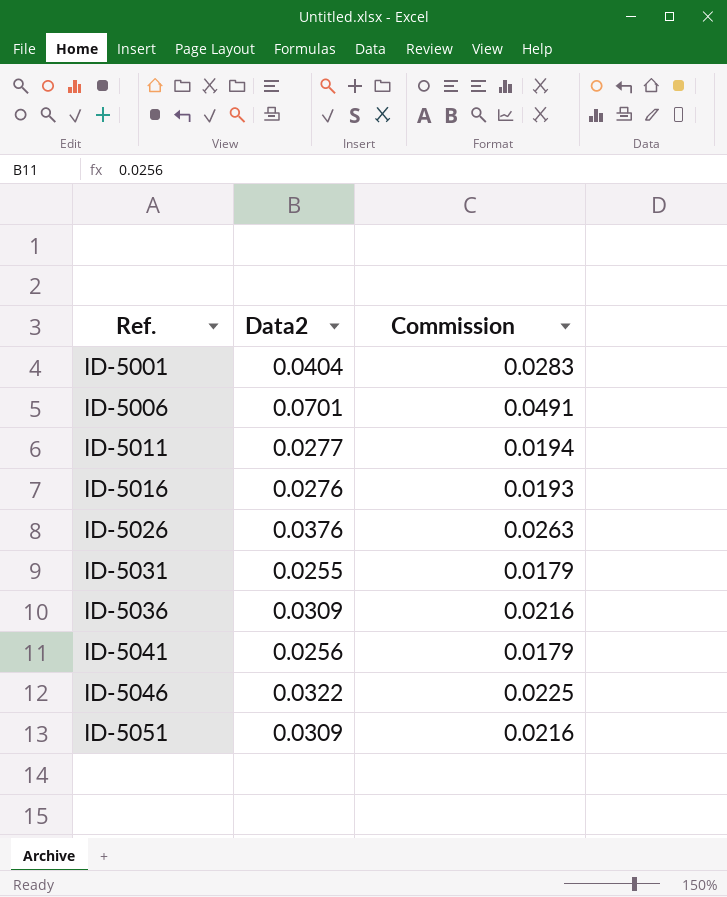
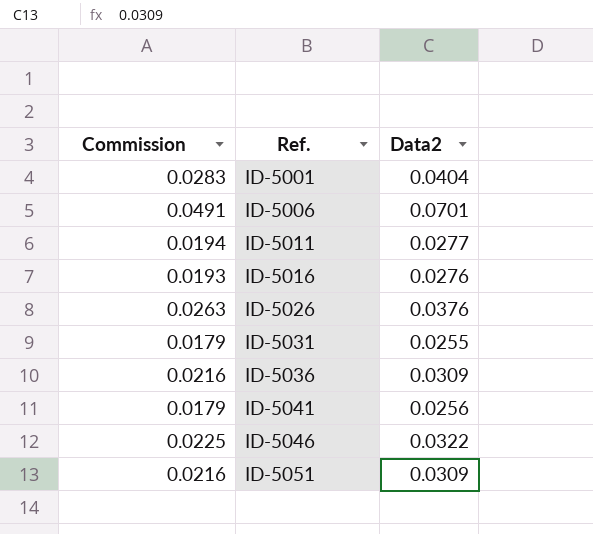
column Commission | position: 3 -> 1

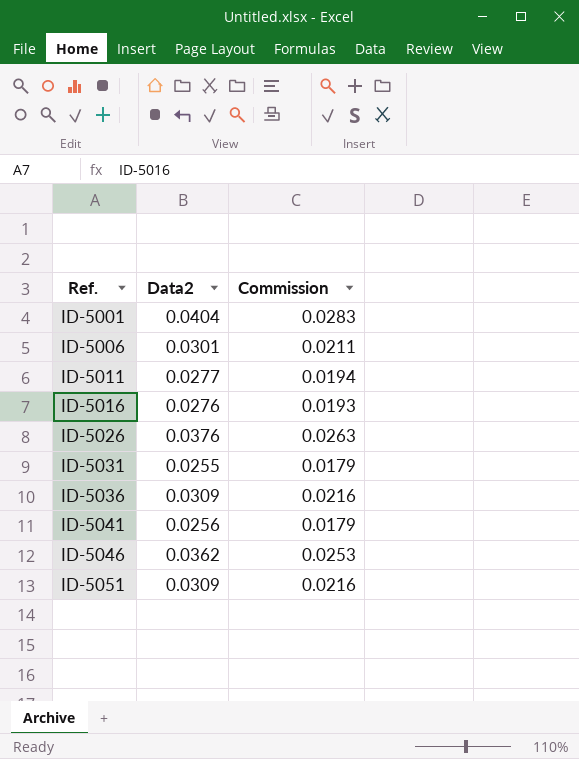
column Commission | position: 1 -> 3
ID-5006 | Data2: 0.0701 -> 0.0301
ID-5006 | Commission: 0.0491 -> 0.0211
ID-5046 | Data2: 0.0322 -> 0.0362
ID-5046 | Commission: 0.0225 -> 0.0253

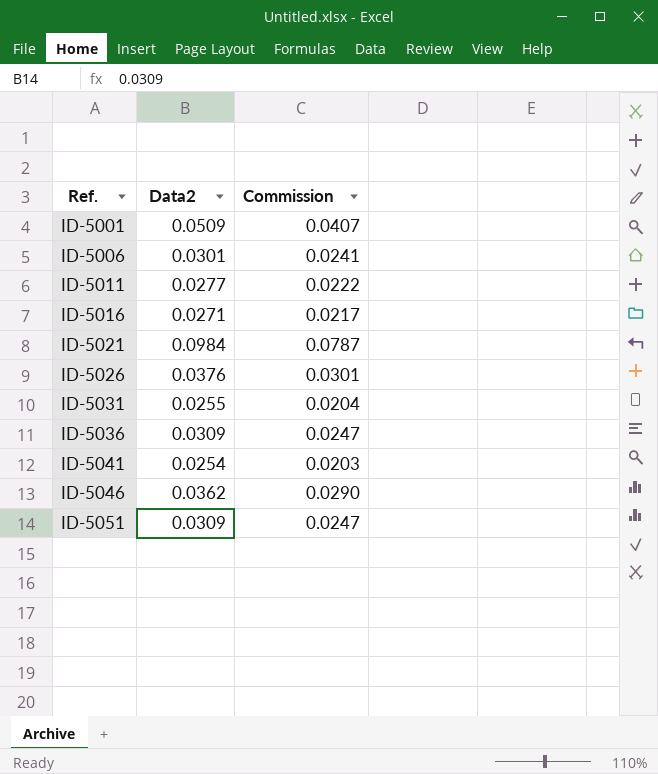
column Commission | formula: [Data2] * 0.7 -> [Data2] * 0.8
ID-5001 | Data2: 0.0404 -> 0.0509
ID-5016 | Data2: 0.0276 -> 0.0271
row ID-5021: none -> 0.0984 | 0.0787
ID-5041 | Data2: 0.0256 -> 0.0254

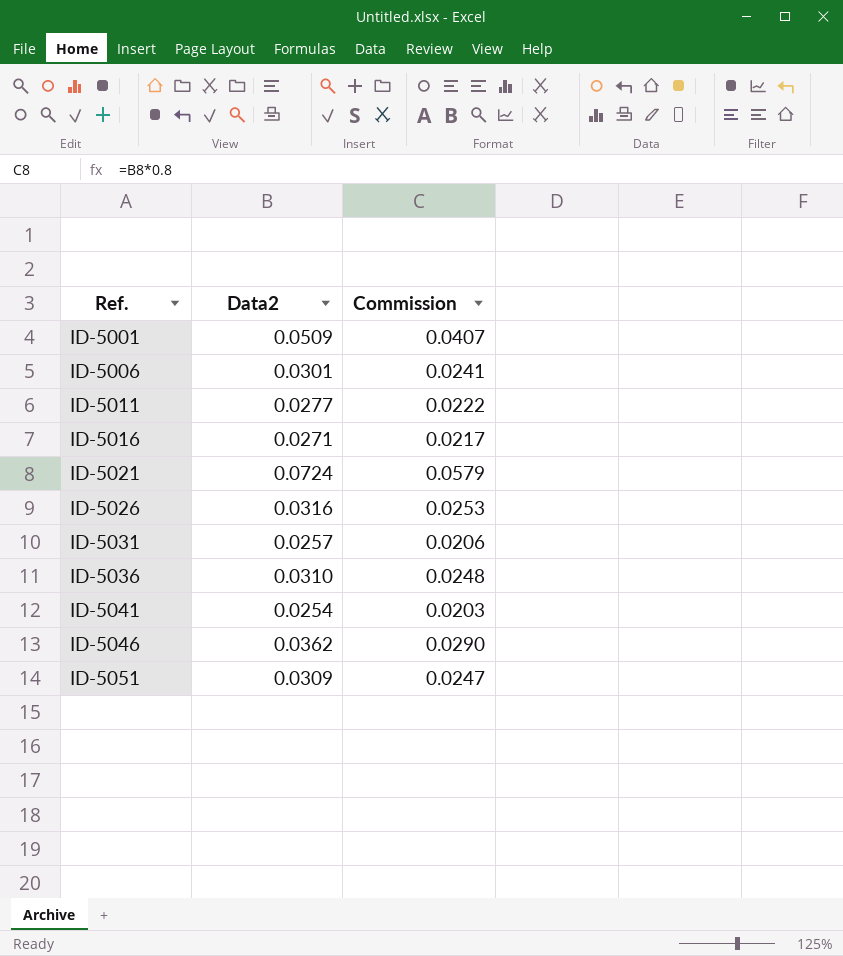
ID-5021 | Data2: 0.0984 -> 0.0724
ID-5021 | Commission: 0.0787 -> 0.0579
ID-5026 | Data2: 0.0376 -> 0.0316
ID-5026 | Commission: 0.0301 -> 0.0253
ID-5031 | Data2: 0.0255 -> 0.0257
ID-5031 | Commission: 0.0204 -> 0.0206
ID-5036 | Data2: 0.0309 -> 0.0310
ID-5036 | Commission: 0.0247 -> 0.0248

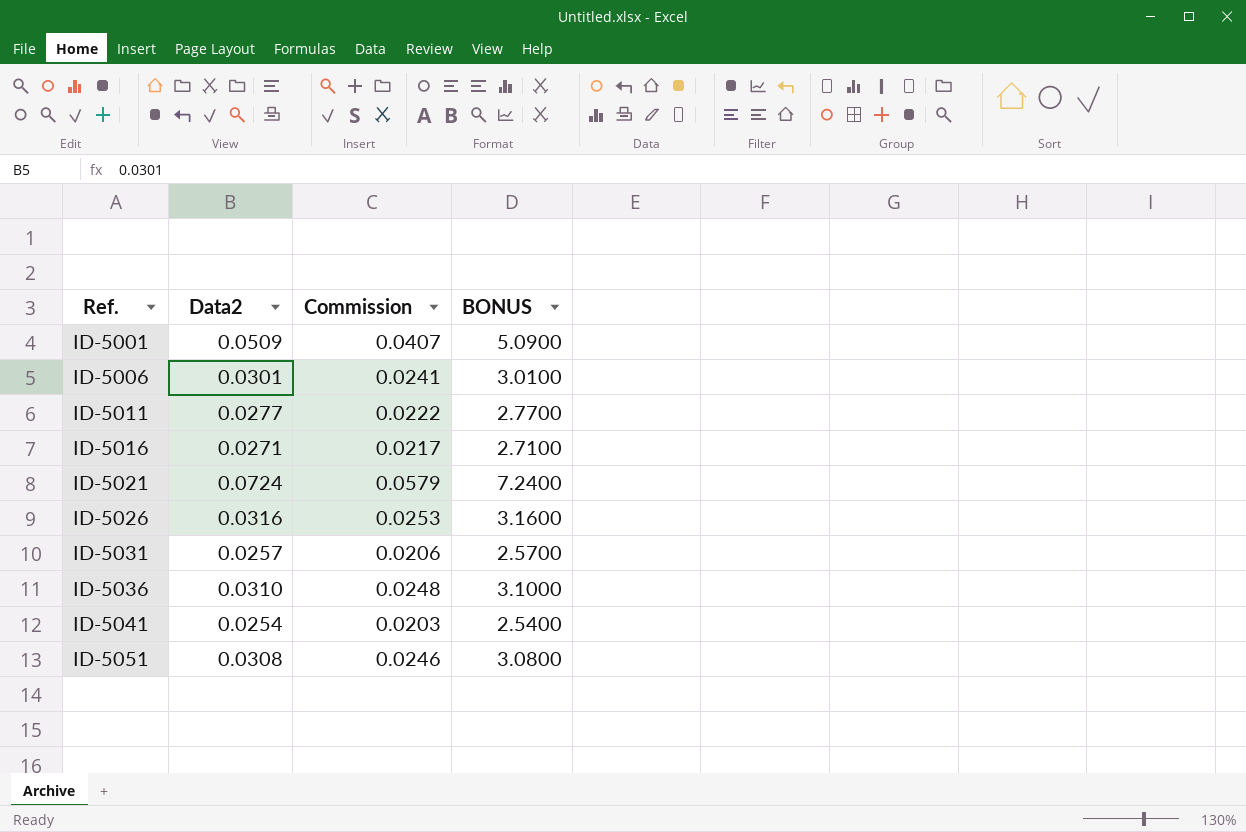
column BONUS | formula: none -> [Data2] * 100
row ID-5046: 0.0362 | 0.0290 -> none
ID-5051 | Data2: 0.0309 -> 0.0308
ID-5051 | Commission: 0.0247 -> 0.0246

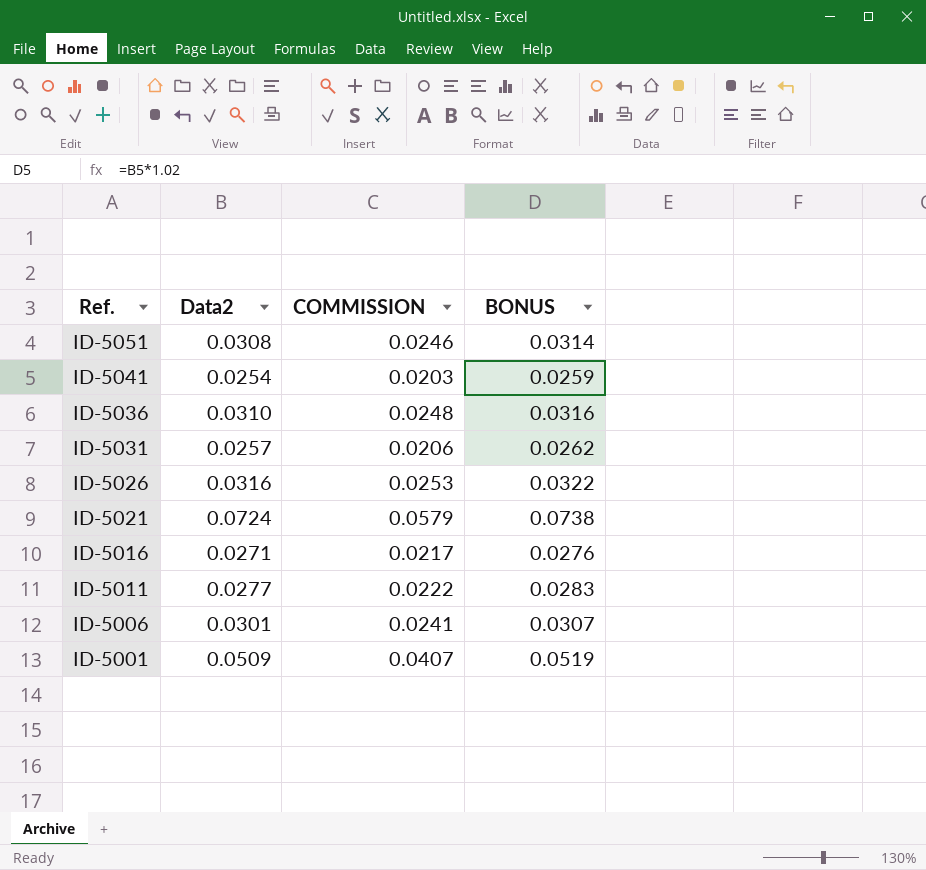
row order: Ref. ascending -> Ref. descending
column name: Commission -> COMMISSION
column BONUS | formula: [Data2] * 100 -> [Data2] * 1.02

